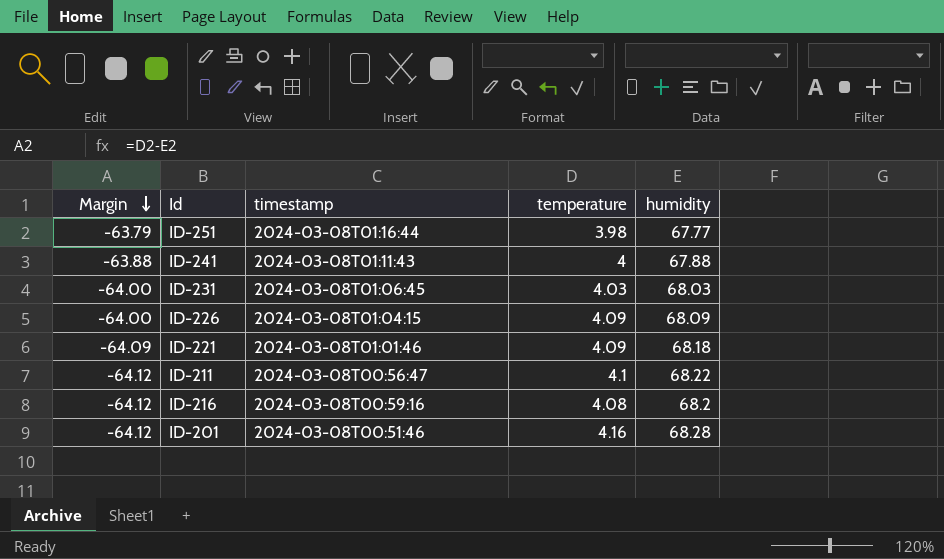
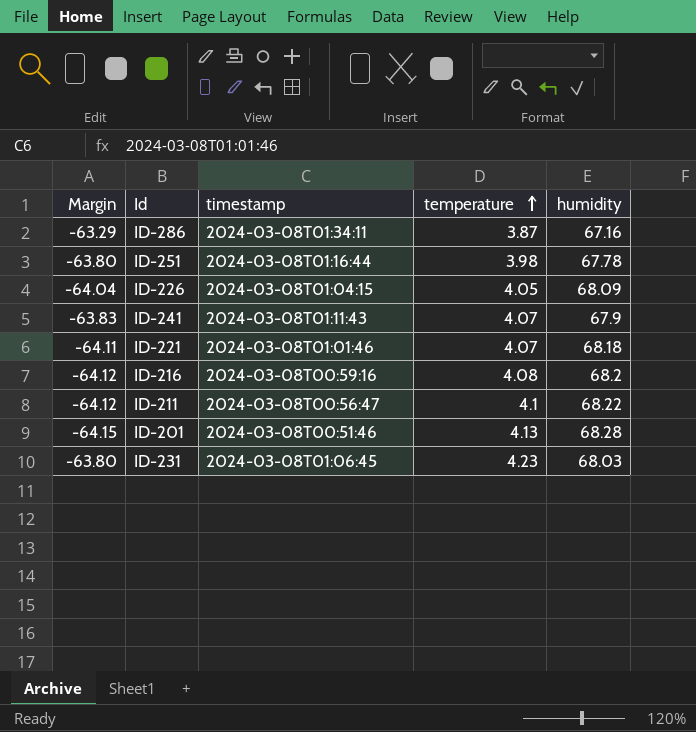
row order: Margin descending -> temperature ascending
row ID-286: none -> -63.29 | 2024-03-08T01:34:11 | 3.87 | 67.16
ID-251 | Margin: -63.79 -> -63.80
ID-251 | humidity: 67.77 -> 67.78
ID-226 | Margin: -64.00 -> -64.04
ID-226 | temperature: 4.09 -> 4.05
ID-241 | Margin: -63.88 -> -63.83
ID-241 | temperature: 4 -> 4.07
ID-241 | humidity: 67.88 -> 67.9
ID-221 | Margin: -64.09 -> -64.11
ID-221 | temperature: 4.09 -> 4.07
ID-201 | Margin: -64.12 -> -64.15
ID-201 | temperature: 4.16 -> 4.13
ID-231 | Margin: -64.00 -> -63.80
ID-231 | temperature: 4.03 -> 4.23

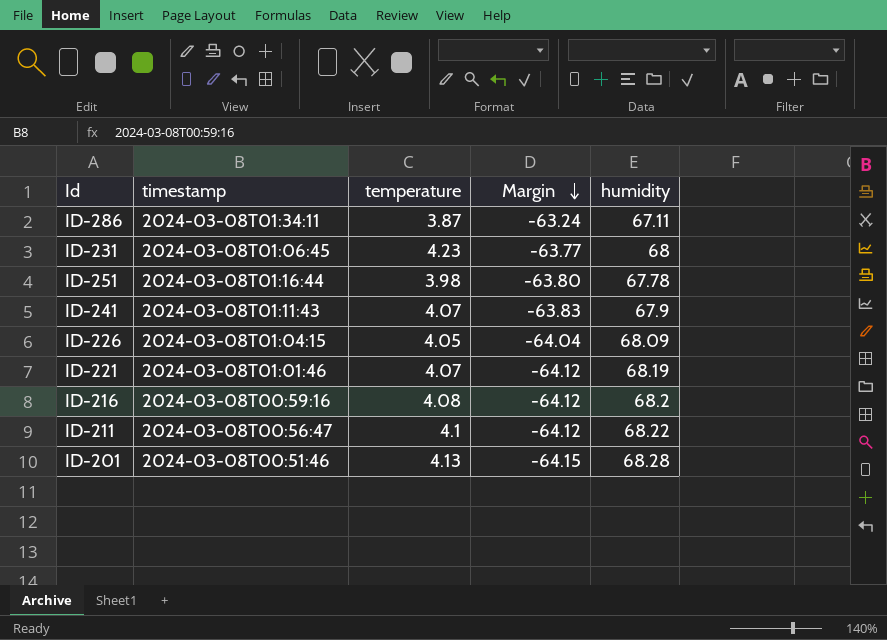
row order: temperature ascending -> Margin descending
column Margin | position: 1 -> 4
ID-286 | Margin: -63.29 -> -63.24
ID-286 | humidity: 67.16 -> 67.11
ID-231 | Margin: -63.80 -> -63.77
ID-231 | humidity: 68.03 -> 68
ID-221 | Margin: -64.11 -> -64.12
ID-221 | humidity: 68.18 -> 68.19

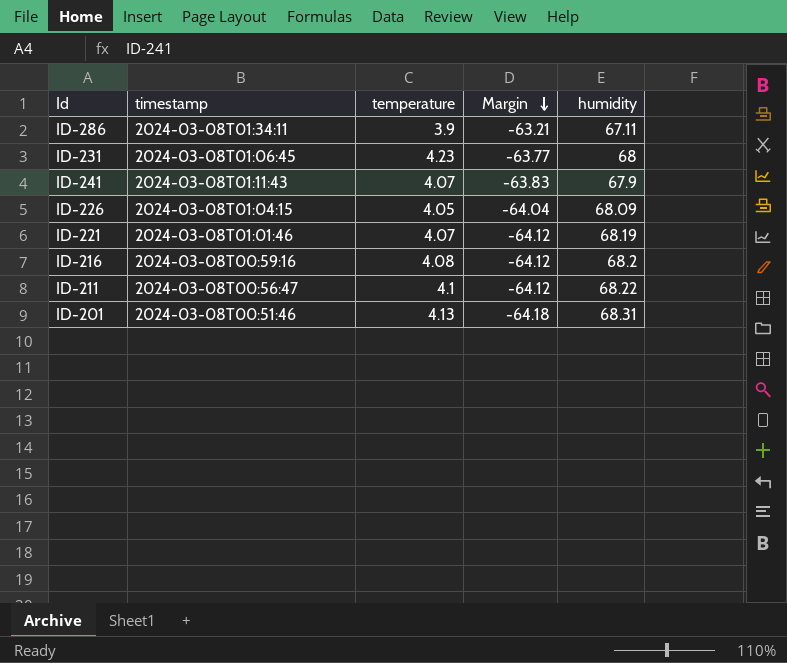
row ID-251: 2024-03-08T01:16:44 | 3.98 | -63.80 | 67.78 -> none
ID-286 | temperature: 3.87 -> 3.9
ID-286 | Margin: -63.24 -> -63.21
ID-201 | Margin: -64.15 -> -64.18
ID-201 | humidity: 68.28 -> 68.31

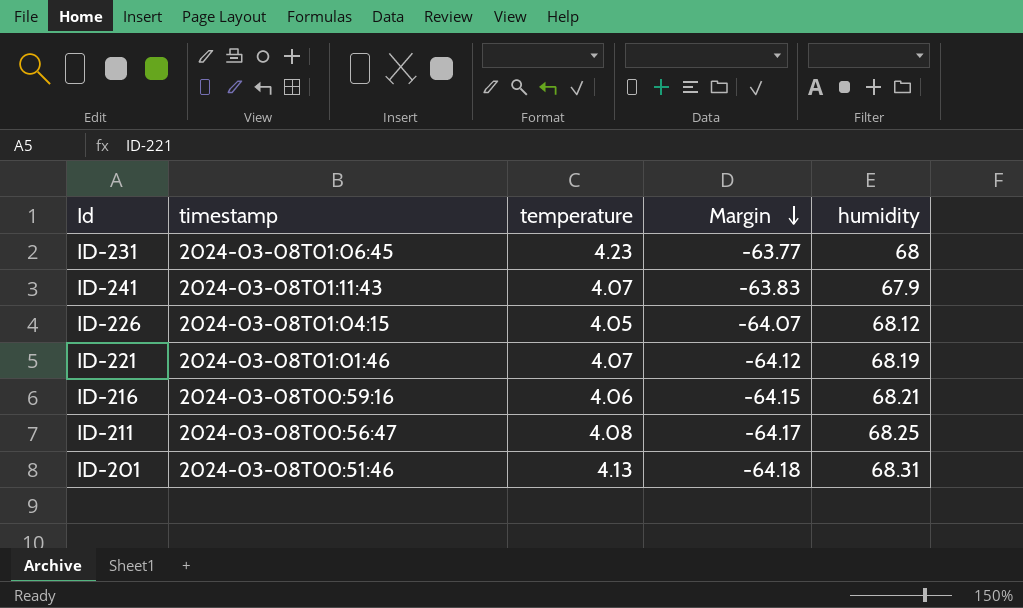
row ID-286: 2024-03-08T01:34:11 | 3.9 | -63.21 | 67.11 -> none
ID-226 | Margin: -64.04 -> -64.07
ID-226 | humidity: 68.09 -> 68.12
ID-216 | temperature: 4.08 -> 4.06
ID-216 | Margin: -64.12 -> -64.15
ID-216 | humidity: 68.2 -> 68.21
ID-211 | temperature: 4.1 -> 4.08
ID-211 | Margin: -64.12 -> -64.17
ID-211 | humidity: 68.22 -> 68.25

